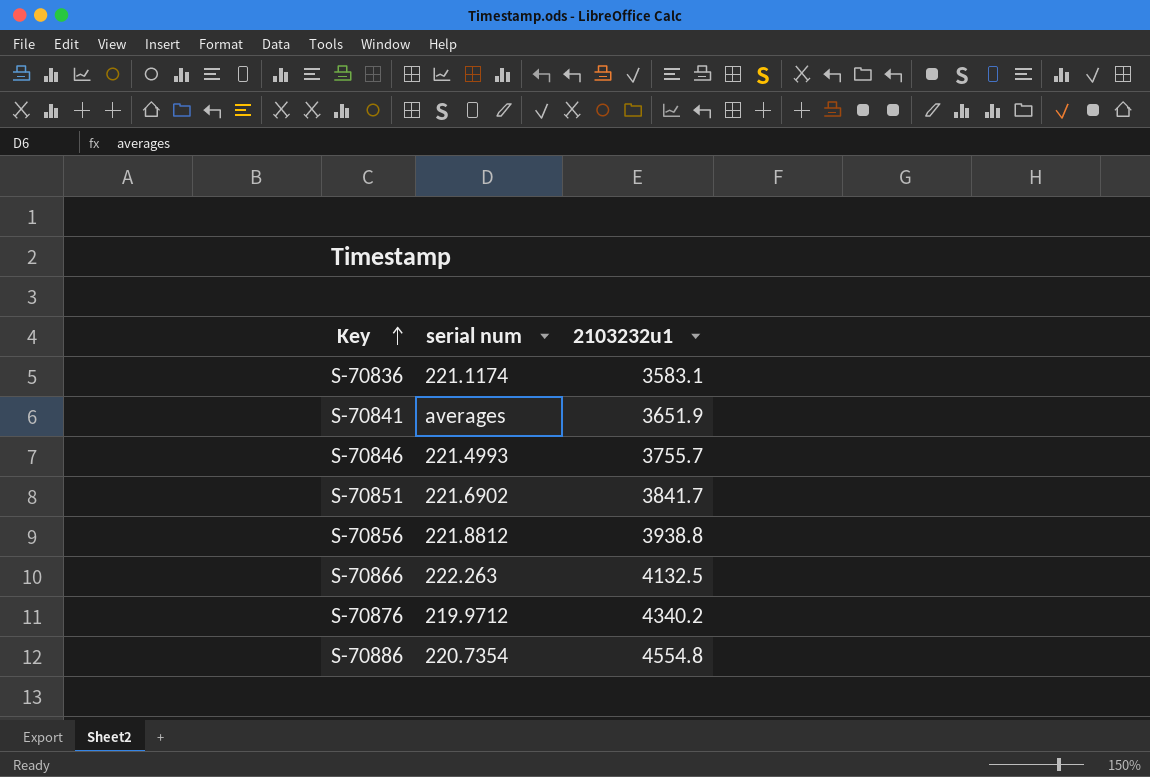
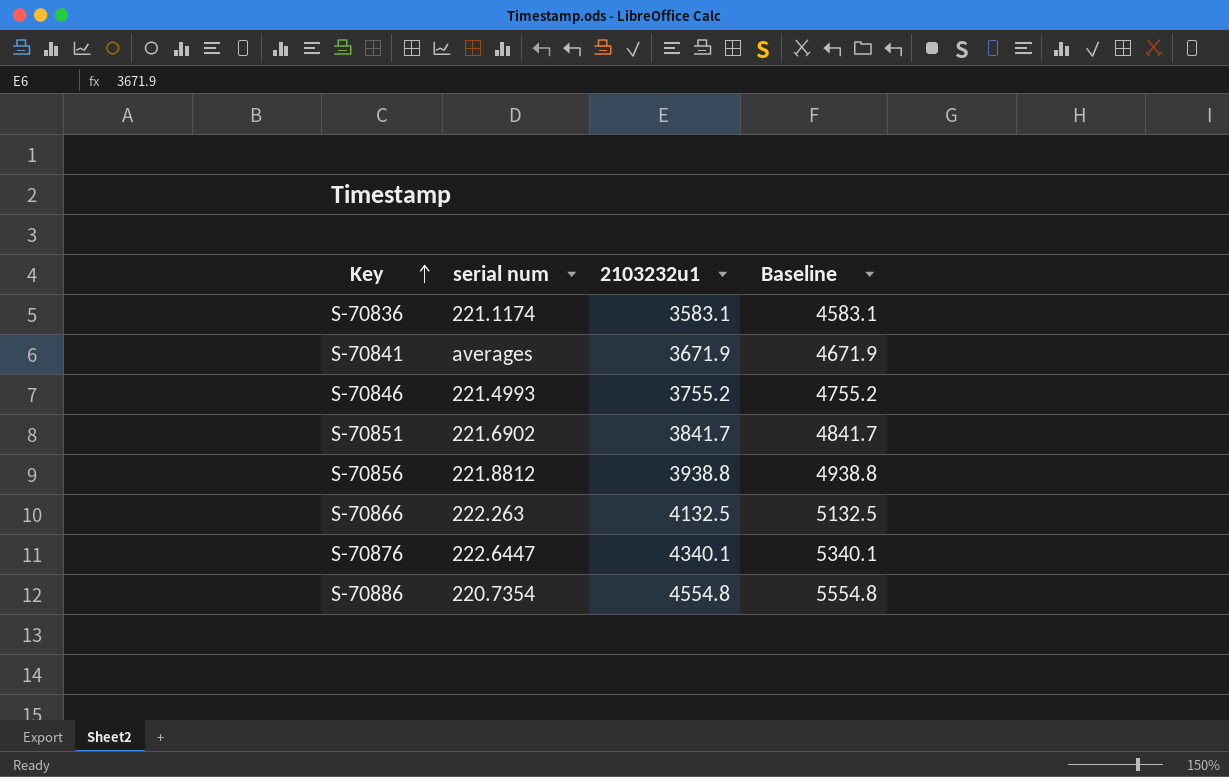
column Baseline | formula: none -> [2103232u1] + 1000
S-70841 | 2103232u1: 3651.9 -> 3671.9
S-70846 | 2103232u1: 3755.7 -> 3755.2
S-70876 | serial num: 219.9712 -> 222.6447
S-70876 | 2103232u1: 4340.2 -> 4340.1

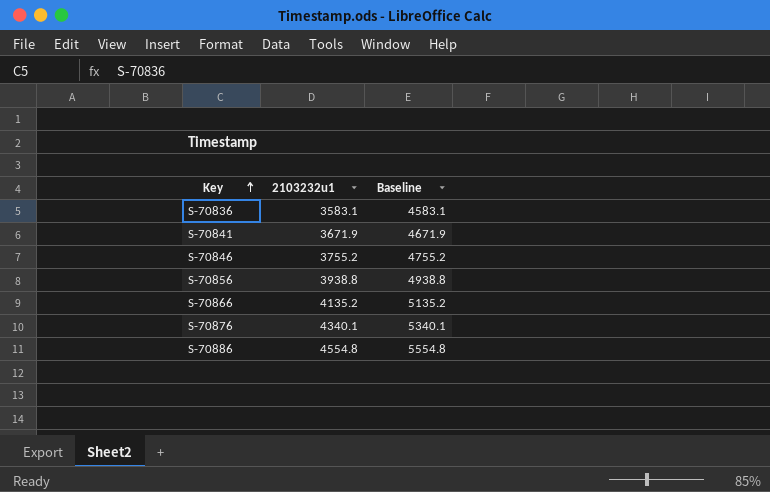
column serial num | position: 2 -> none
row S-70851: 221.6902 | 3841.7 | 4841.7 -> none
S-70866 | 2103232u1: 4132.5 -> 4135.2
S-70866 | Baseline: 5132.5 -> 5135.2

